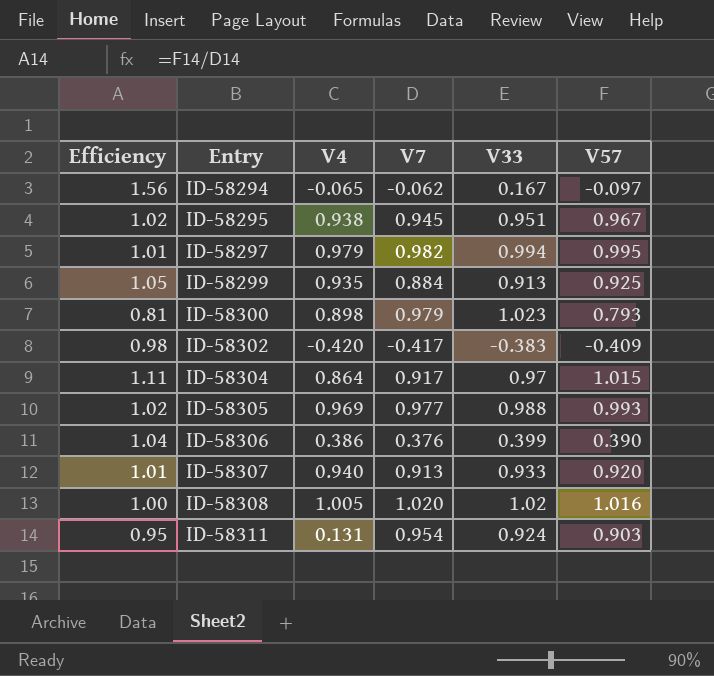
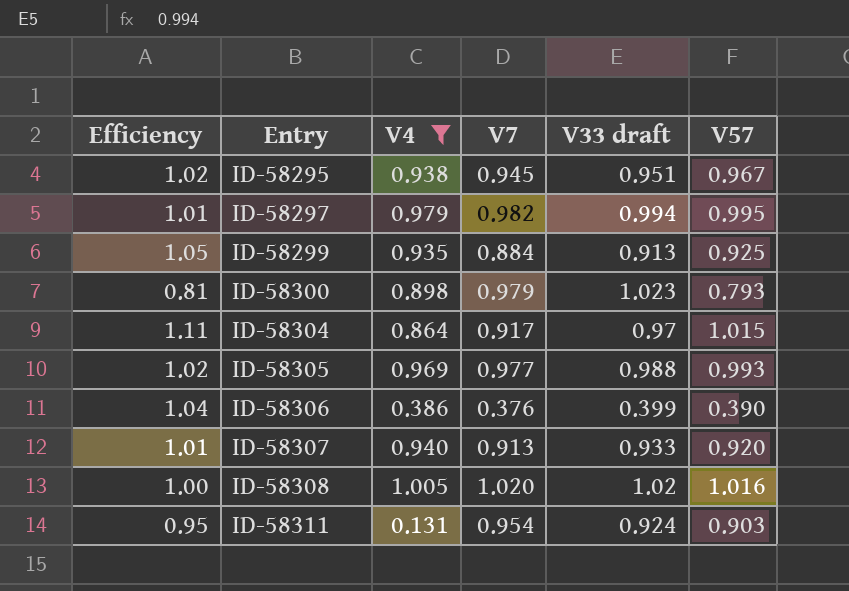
filter: none -> V4 >= 0.131
column name: V33 -> V33 draft

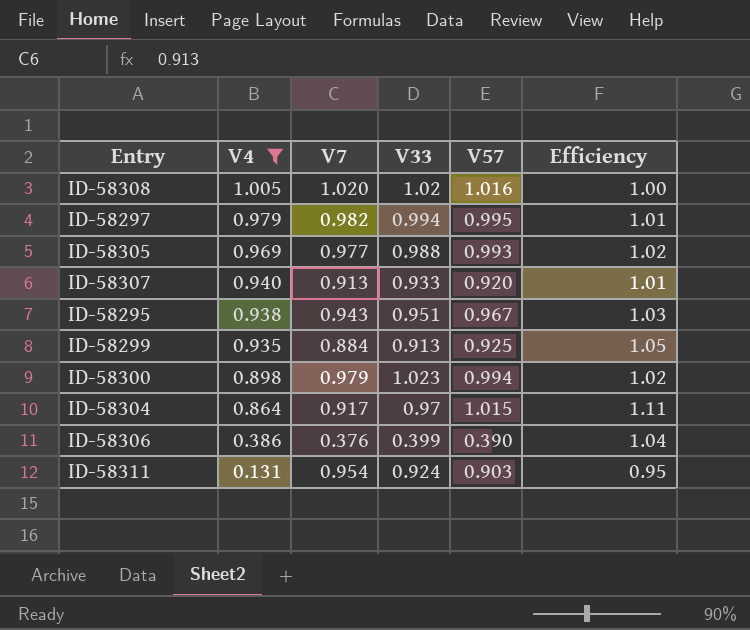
row order: Entry ascending -> V4 descending
column name: V33 draft -> V33
column Efficiency | position: 1 -> 6
ID-58295 | V7: 0.945 -> 0.943
ID-58295 | Efficiency: 1.02 -> 1.03
ID-58300 | V57: 0.793 -> 0.994
ID-58300 | Efficiency: 0.81 -> 1.02

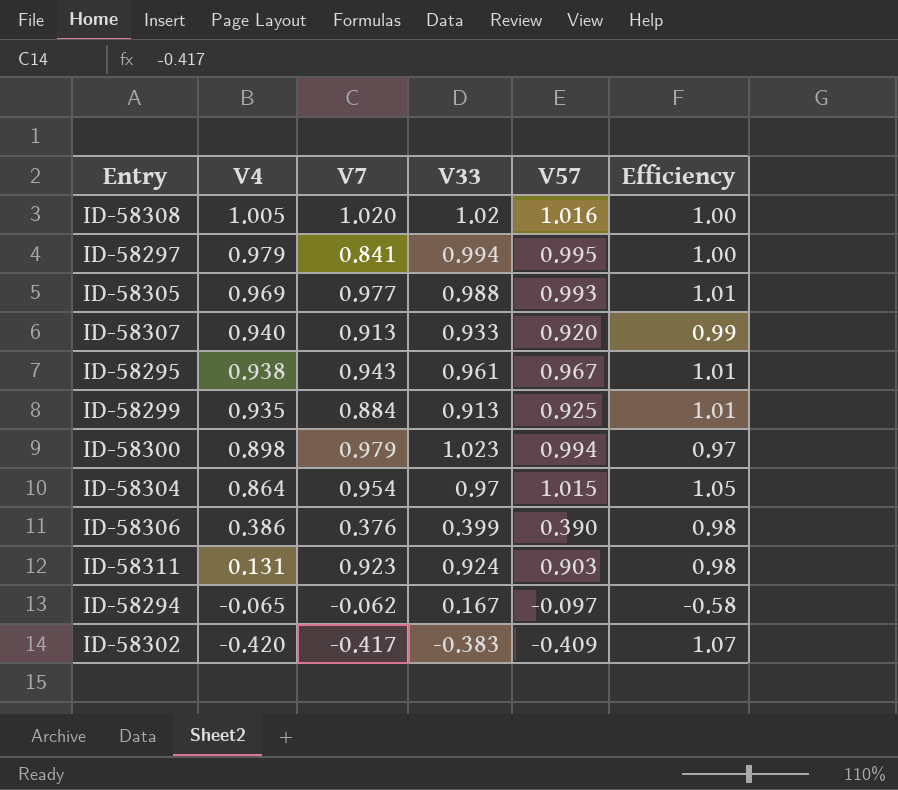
filter: V4 >= 0.131 -> none
column Efficiency | formula: [V57] / [V7] -> [V57] / [V33]
ID-58297 | V7: 0.982 -> 0.841
ID-58295 | V33: 0.951 -> 0.961
ID-58304 | V7: 0.917 -> 0.954
ID-58311 | V7: 0.954 -> 0.923

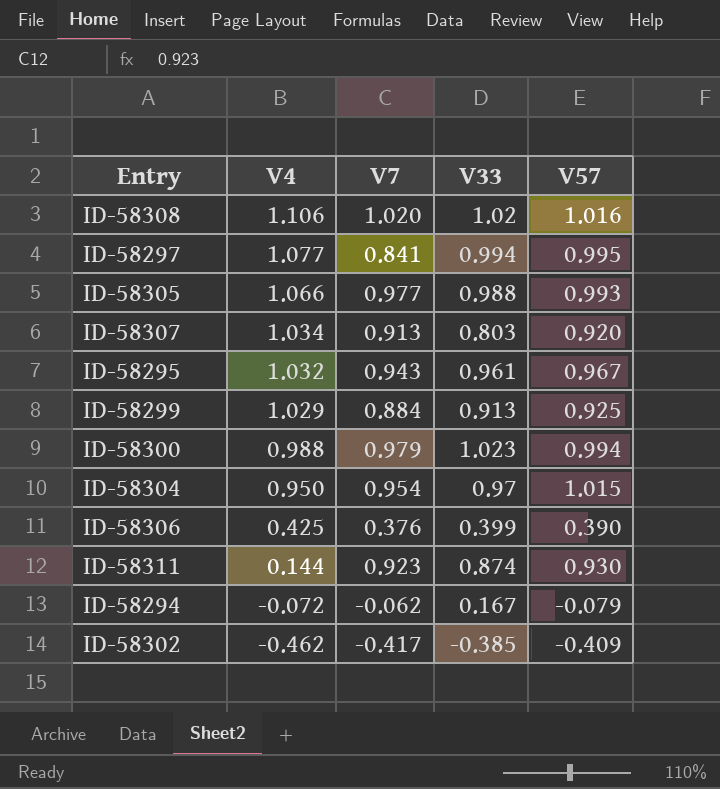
column Efficiency | formula: [V57] / [V33] -> none
ID-58308 | V4: 1.005 -> 1.106
ID-58297 | V4: 0.979 -> 1.077
ID-58305 | V4: 0.969 -> 1.066
ID-58307 | V4: 0.940 -> 1.034
ID-58307 | V33: 0.933 -> 0.803
ID-58295 | V4: 0.938 -> 1.032
ID-58299 | V4: 0.935 -> 1.029
ID-58300 | V4: 0.898 -> 0.988
ID-58304 | V4: 0.864 -> 0.950
ID-58306 | V4: 0.386 -> 0.425
ID-58311 | V4: 0.131 -> 0.144
ID-58311 | V33: 0.924 -> 0.874
ID-58311 | V57: 0.903 -> 0.930
ID-58294 | V4: -0.065 -> -0.072
ID-58294 | V57: -0.097 -> -0.079
ID-58302 | V4: -0.420 -> -0.462
ID-58302 | V33: -0.383 -> -0.385

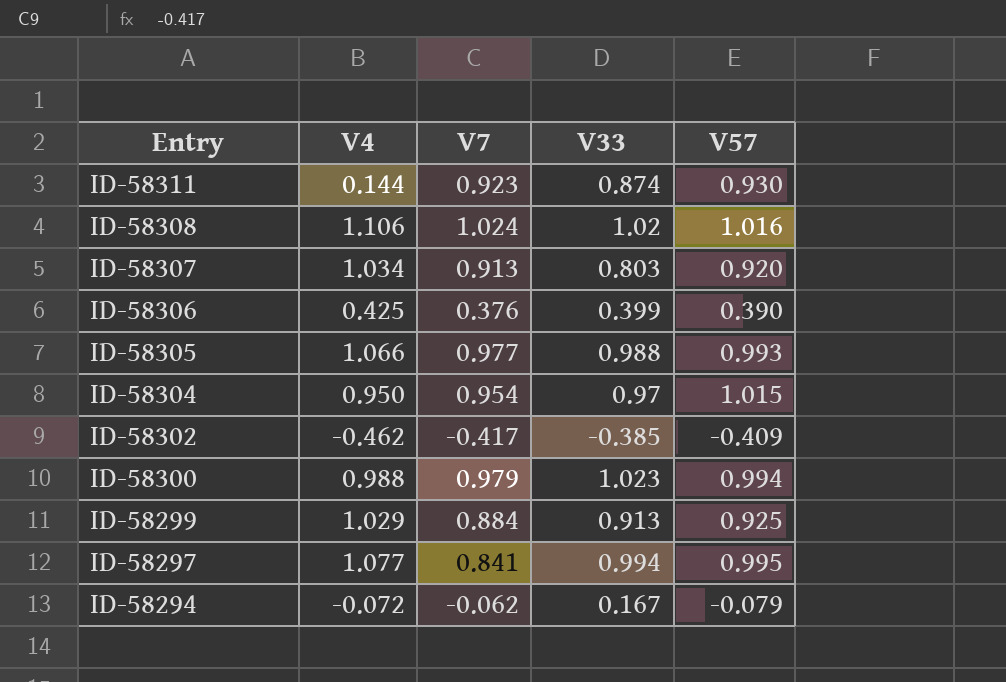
row order: V4 descending -> Entry descending
row ID-58295: 1.032 | 0.943 | 0.961 | 0.967 -> none
ID-58308 | V7: 1.020 -> 1.024

